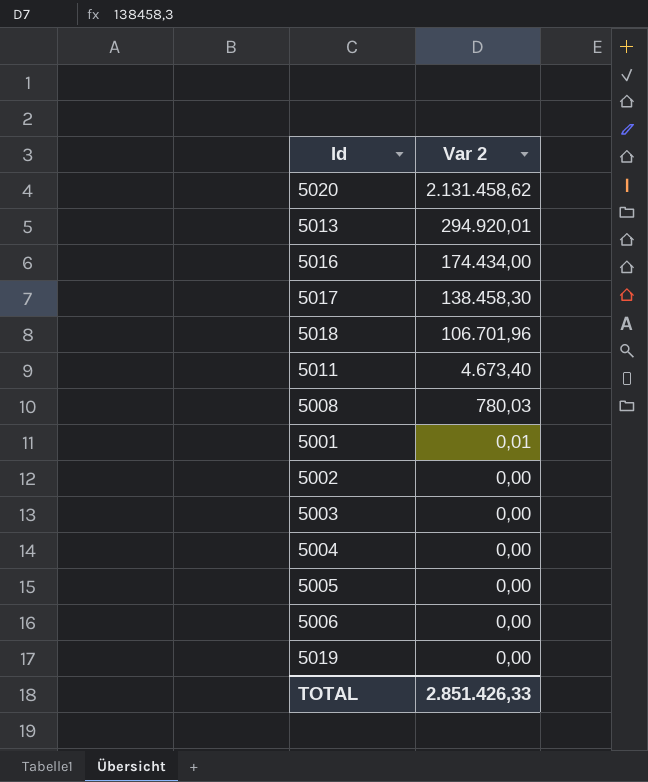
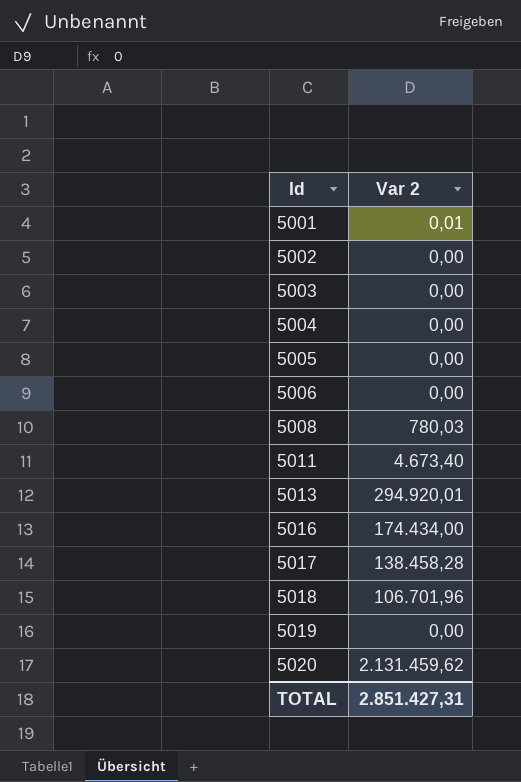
row order: Var 2 descending -> Id ascending
5017 | Var 2: 138.458,30 -> 138.458,28
5020 | Var 2: 2.131.458,62 -> 2.131.459,62
TOTAL | Var 2: 2.851.426,33 -> 2.851.427,31

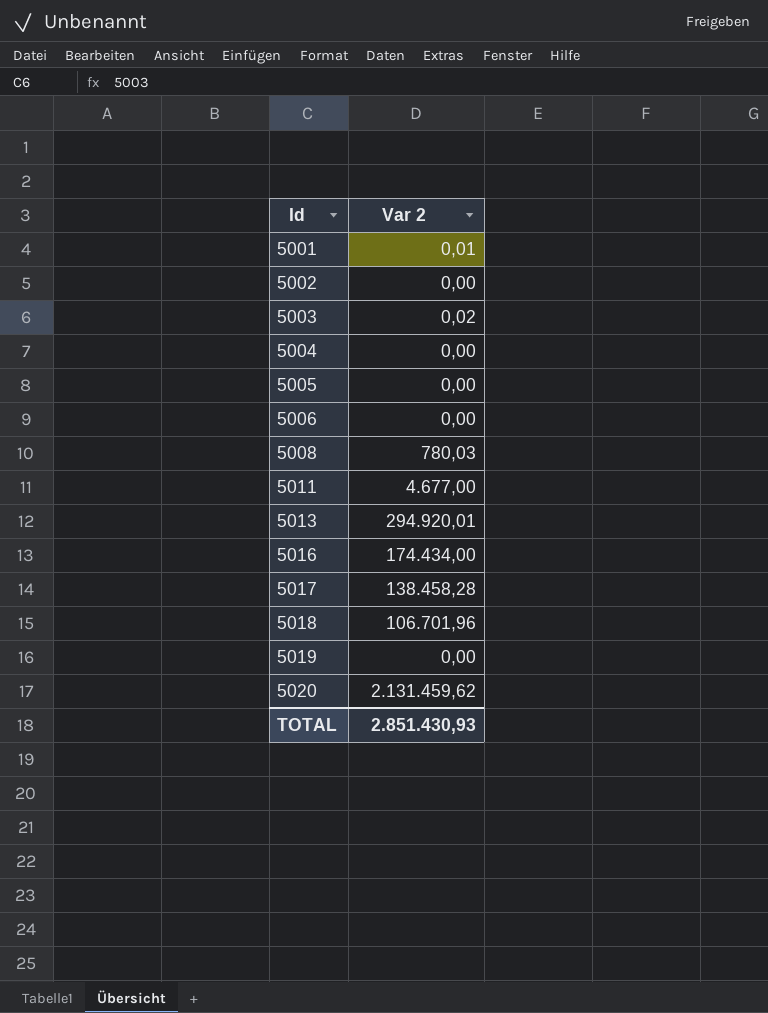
5003 | Var 2: 0,00 -> 0,02
5011 | Var 2: 4.673,40 -> 4.677,00
TOTAL | Var 2: 2.851.427,31 -> 2.851.430,93

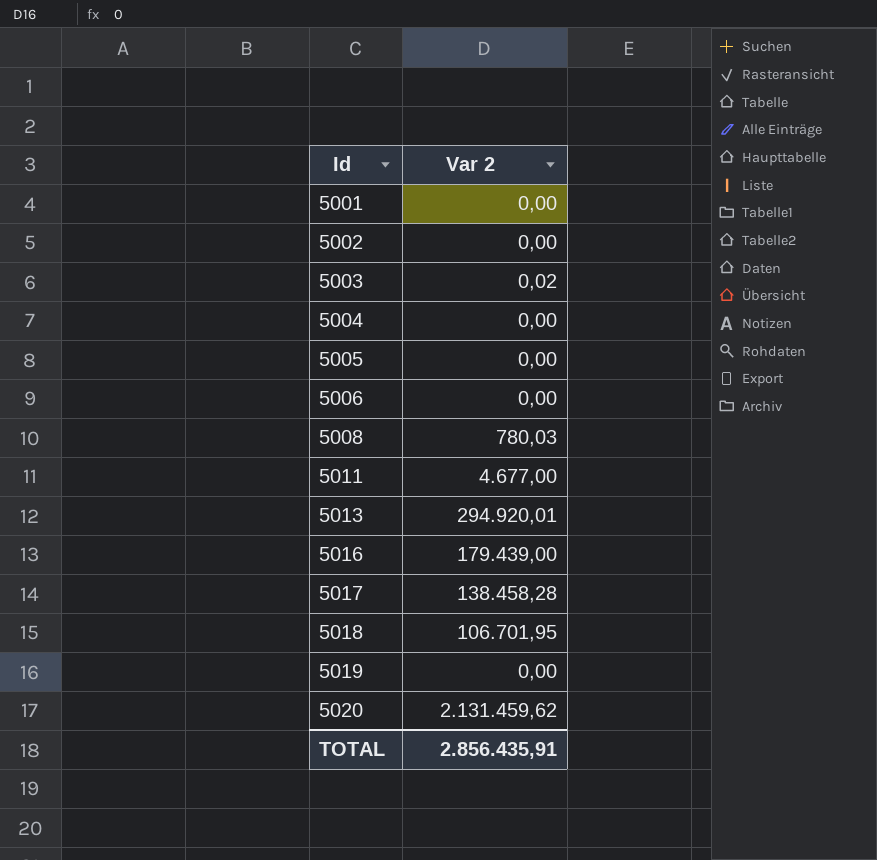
5001 | Var 2: 0,01 -> 0,00
5016 | Var 2: 174.434,00 -> 179.439,00
5018 | Var 2: 106.701,96 -> 106.701,95
TOTAL | Var 2: 2.851.430,93 -> 2.856.435,91

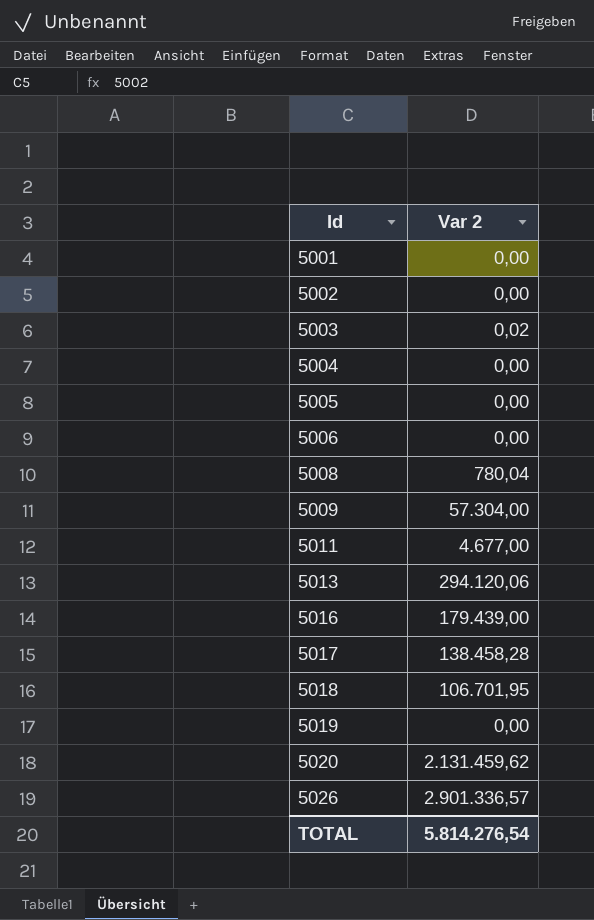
5008 | Var 2: 780,03 -> 780,04
row 5009: none -> 57.304,00
5013 | Var 2: 294.920,01 -> 294.120,06
row 5026: none -> 2.901.336,57
TOTAL | Var 2: 2.856.435,91 -> 5.814.276,54

